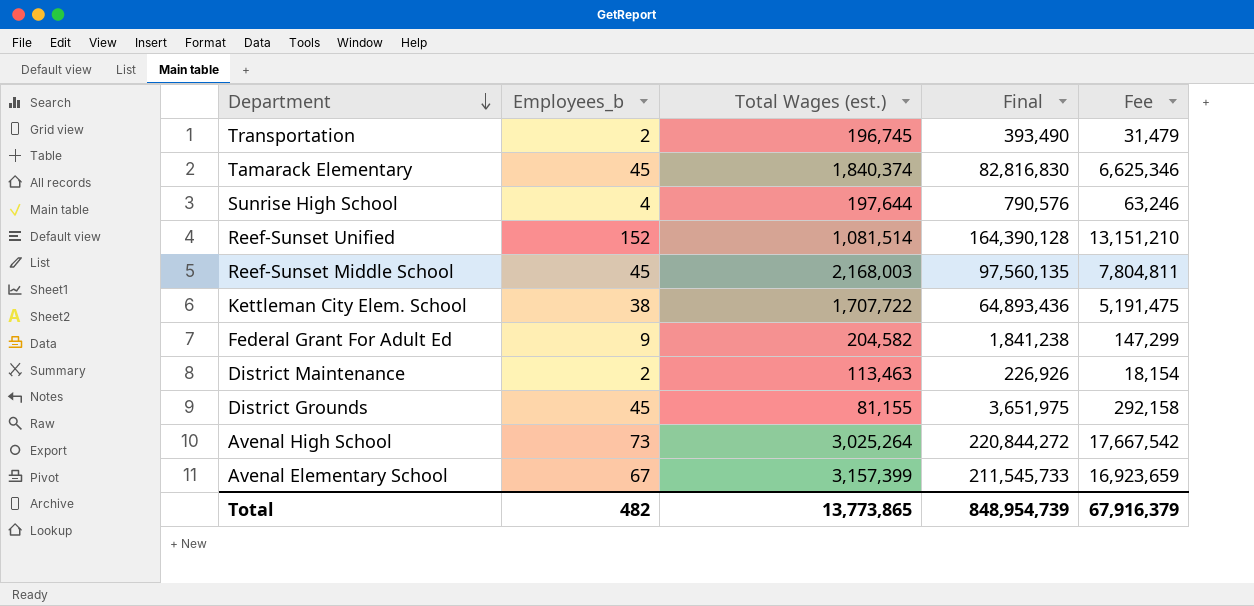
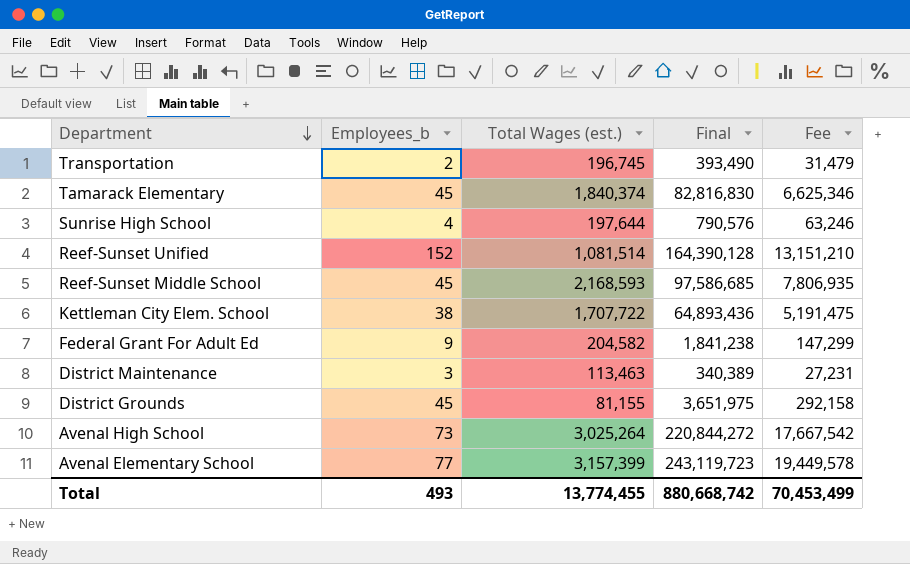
Reef-Sunset Middle School | Total Wages (est.): 2,168,003 -> 2,168,593
Reef-Sunset Middle School | Final: 97,560,135 -> 97,586,685
Reef-Sunset Middle School | Fee: 7,804,811 -> 7,806,935
District Maintenance | Employees_b: 2 -> 3
District Maintenance | Final: 226,926 -> 340,389
District Maintenance | Fee: 18,154 -> 27,231
Avenal Elementary School | Employees_b: 67 -> 77
Avenal Elementary School | Final: 211,545,733 -> 243,119,723
Avenal Elementary School | Fee: 16,923,659 -> 19,449,578
Total | Employees_b: 482 -> 493
Total | Total Wages (est.): 13,773,865 -> 13,774,455
Total | Final: 848,954,739 -> 880,668,742
Total | Fee: 67,916,379 -> 70,453,499

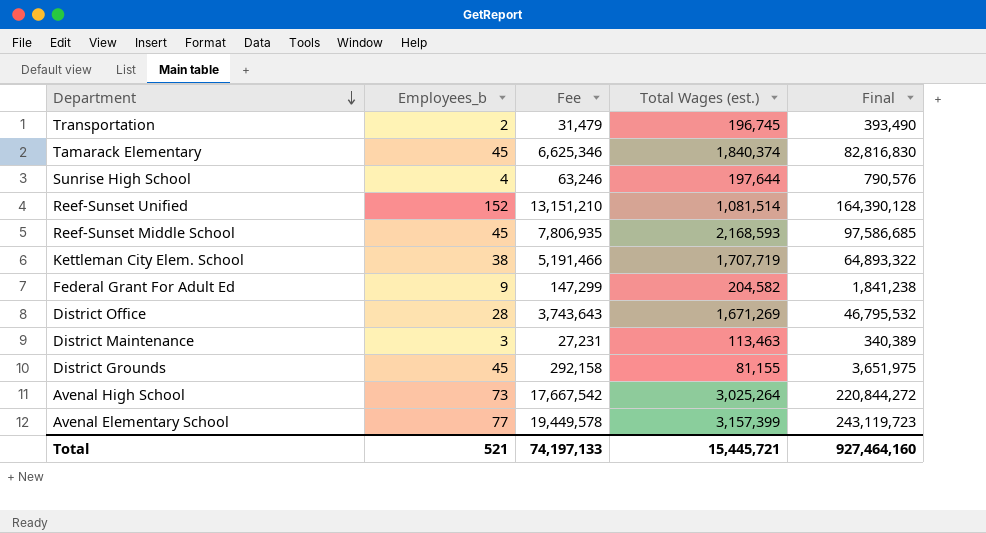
column Fee | position: 5 -> 3
Kettleman City Elem. School | Fee: 5,191,475 -> 5,191,466
Kettleman City Elem. School | Total Wages (est.): 1,707,722 -> 1,707,719
Kettleman City Elem. School | Final: 64,893,436 -> 64,893,322
row District Office: none -> 28 | 3,743,643 | 1,671,269 | 46,795,532
Total | Employees_b: 493 -> 521
Total | Fee: 70,453,499 -> 74,197,133
Total | Total Wages (est.): 13,774,455 -> 15,445,721
Total | Final: 880,668,742 -> 927,464,160

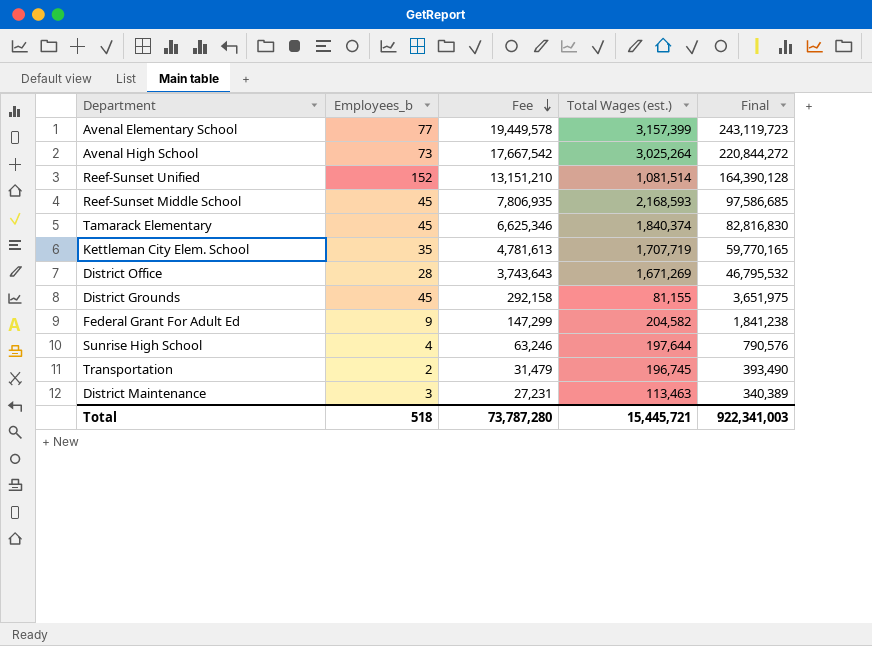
row order: Department descending -> Fee descending
Kettleman City Elem. School | Employees_b: 38 -> 35
Kettleman City Elem. School | Fee: 5,191,466 -> 4,781,613
Kettleman City Elem. School | Final: 64,893,322 -> 59,770,165
Total | Employees_b: 521 -> 518
Total | Fee: 74,197,133 -> 73,787,280
Total | Final: 927,464,160 -> 922,341,003

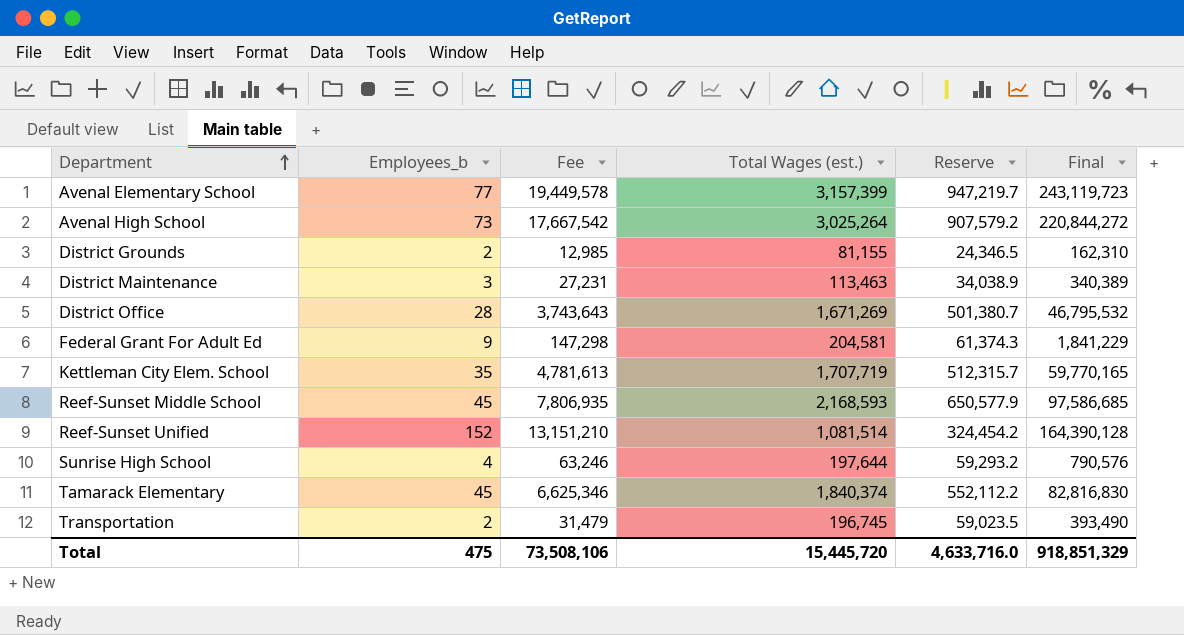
row order: Fee descending -> Department ascending
column Reserve | formula: none -> [Total Wages (est.)] * 0.3
District Grounds | Employees_b: 45 -> 2
District Grounds | Fee: 292,158 -> 12,985
District Grounds | Final: 3,651,975 -> 162,310
Federal Grant For Adult Ed | Fee: 147,299 -> 147,298
Federal Grant For Adult Ed | Total Wages (est.): 204,582 -> 204,581
Federal Grant For Adult Ed | Final: 1,841,238 -> 1,841,229
Total | Employees_b: 518 -> 475
Total | Fee: 73,787,280 -> 73,508,106
Total | Total Wages (est.): 15,445,721 -> 15,445,720
Total | Final: 922,341,003 -> 918,851,329

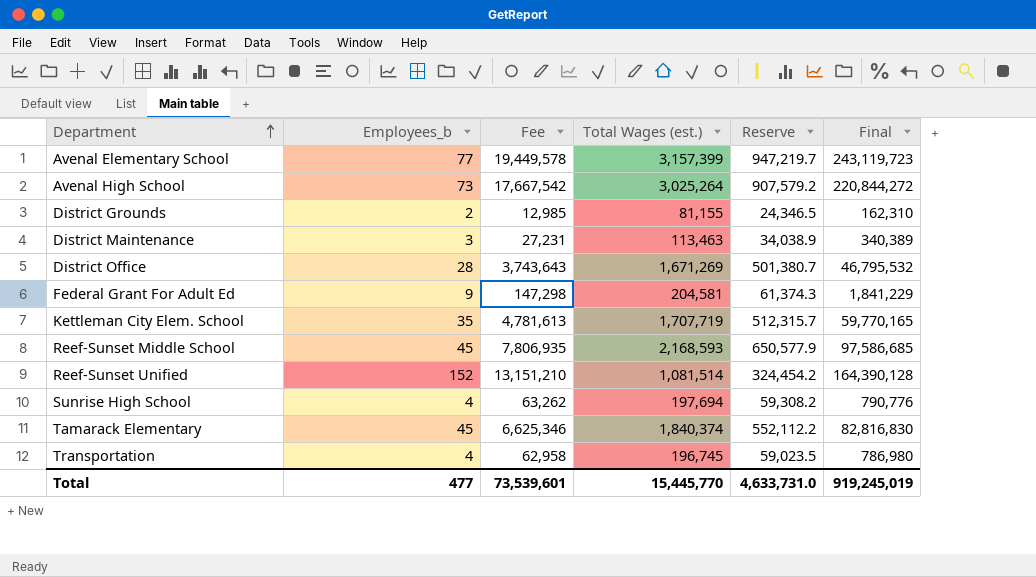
Sunrise High School | Fee: 63,246 -> 63,262
Sunrise High School | Total Wages (est.): 197,644 -> 197,694
Sunrise High School | Reserve: 59,293.2 -> 59,308.2
Sunrise High School | Final: 790,576 -> 790,776
Transportation | Employees_b: 2 -> 4
Transportation | Fee: 31,479 -> 62,958
Transportation | Final: 393,490 -> 786,980
Total | Employees_b: 475 -> 477
Total | Fee: 73,508,106 -> 73,539,601
Total | Total Wages (est.): 15,445,720 -> 15,445,770
Total | Reserve: 4,633,716.0 -> 4,633,731.0
Total | Final: 918,851,329 -> 919,245,019

